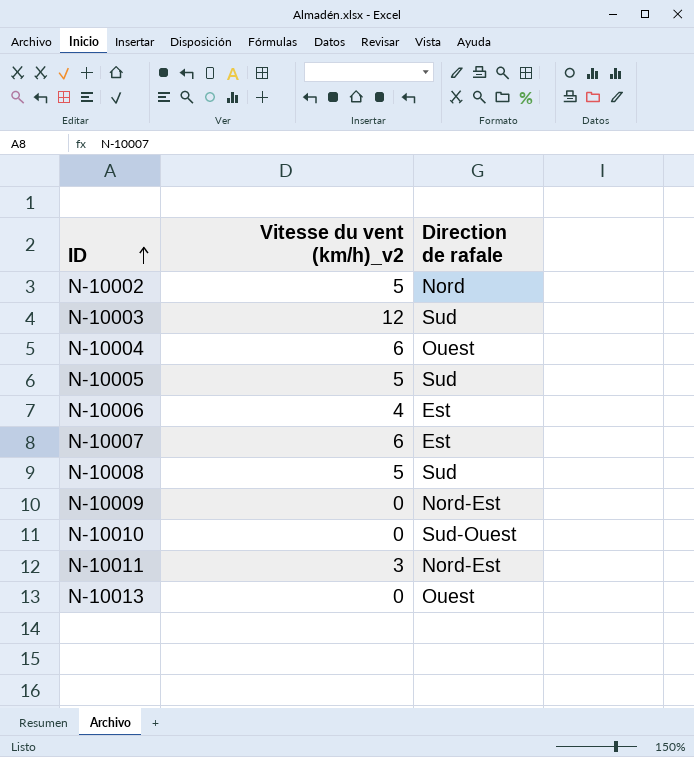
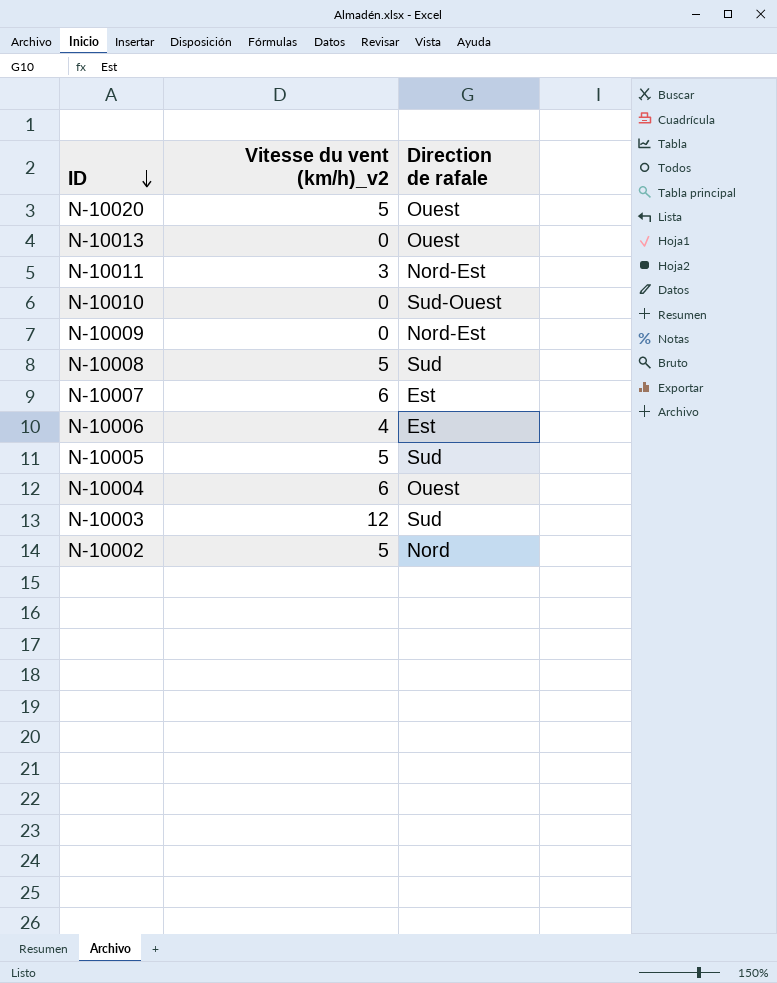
row order: ID ascending -> ID descending
row N-10020: none -> 5 | Ouest

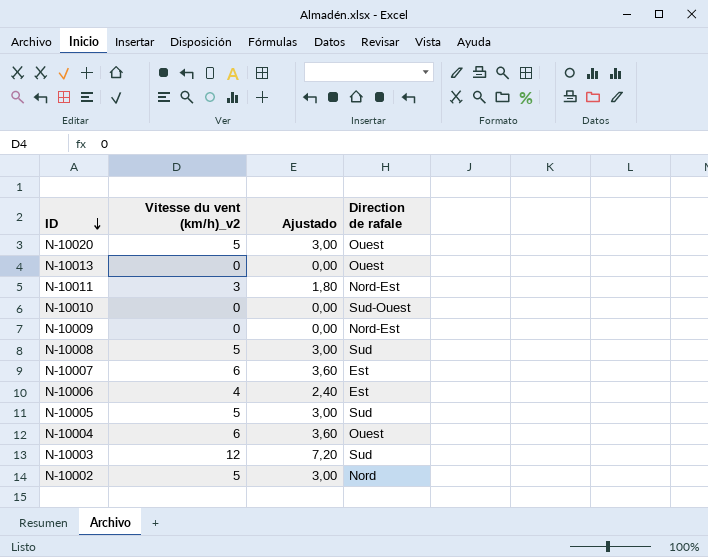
column Ajustado | formula: none -> [Vitesse du vent (km/h)_v2] * 0,6

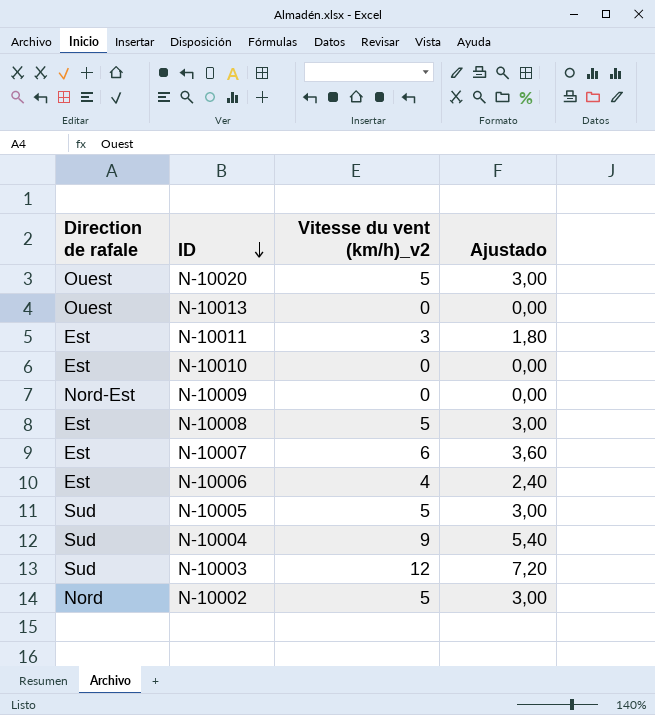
column Direction de rafale | position: 4 -> 1
N-10011 | Direction de rafale: Nord-Est -> Est
N-10010 | Direction de rafale: Sud-Ouest -> Est
N-10008 | Direction de rafale: Sud -> Est
N-10004 | Direction de rafale: Ouest -> Sud
N-10004 | Vitesse du vent (km/h)_v2: 6 -> 9
N-10004 | Ajustado: 3,60 -> 5,40

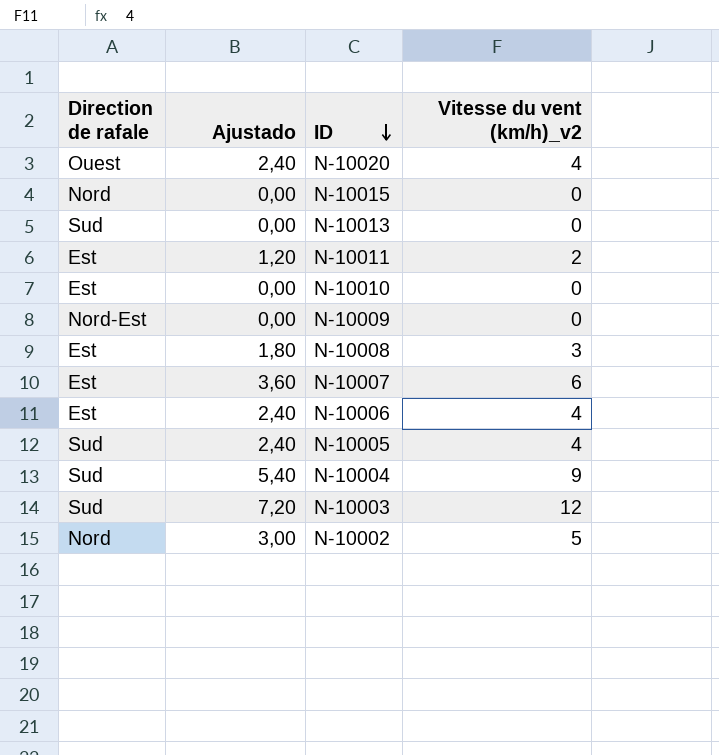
column Ajustado | position: 4 -> 2
N-10020 | Ajustado: 3,00 -> 2,40
N-10020 | Vitesse du vent (km/h)_v2: 5 -> 4
row N-10015: none -> Nord | 0,00 | 0
N-10013 | Direction de rafale: Ouest -> Sud
N-10011 | Ajustado: 1,80 -> 1,20
N-10011 | Vitesse du vent (km/h)_v2: 3 -> 2
N-10008 | Ajustado: 3,00 -> 1,80
N-10008 | Vitesse du vent (km/h)_v2: 5 -> 3
N-10005 | Ajustado: 3,00 -> 2,40
N-10005 | Vitesse du vent (km/h)_v2: 5 -> 4

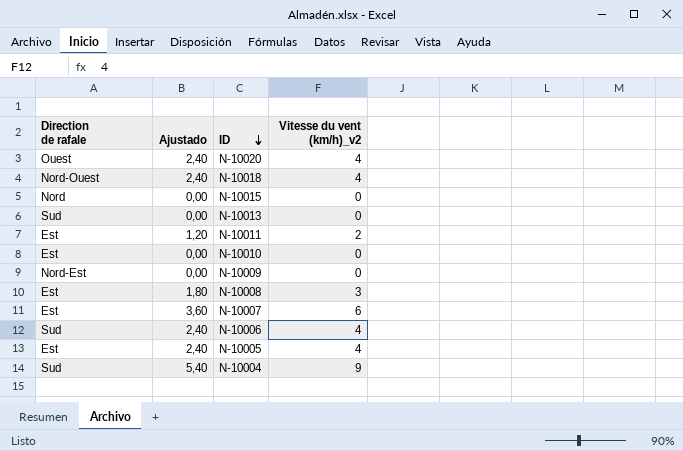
row N-10003: Sud | 7,20 | 12 -> none
row N-10002: Nord | 3,00 | 5 -> none
row N-10018: none -> Nord-Ouest | 2,40 | 4
N-10006 | Direction de rafale: Est -> Sud
N-10005 | Direction de rafale: Sud -> Est

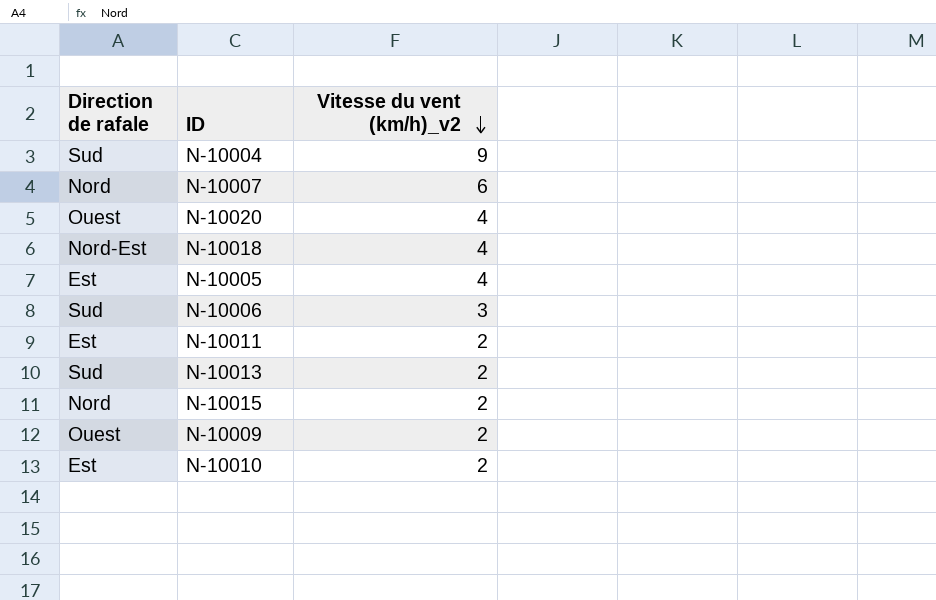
row order: ID descending -> Vitesse du vent (km/h)_v2 descending
column Ajustado | formula: [Vitesse du vent (km/h)_v2] * 0,6 -> none
row N-10008: Est | 1,80 | 3 -> none
N-10007 | Direction de rafale: Est -> Nord
N-10018 | Direction de rafale: Nord-Ouest -> Nord-Est
N-10006 | Vitesse du vent (km/h)_v2: 4 -> 3
N-10013 | Vitesse du vent (km/h)_v2: 0 -> 2
N-10015 | Vitesse du vent (km/h)_v2: 0 -> 2
N-10009 | Direction de rafale: Nord-Est -> Ouest
N-10009 | Vitesse du vent (km/h)_v2: 0 -> 2
N-10010 | Vitesse du vent (km/h)_v2: 0 -> 2

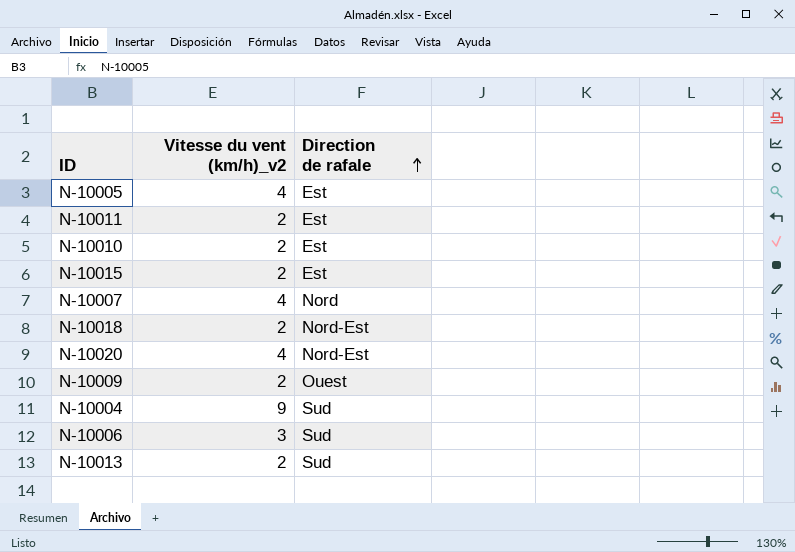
row order: Vitesse du vent (km/h)_v2 descending -> Direction de rafale ascending
column Direction de rafale | position: 1 -> 3
N-10015 | Direction de rafale: Nord -> Est
N-10007 | Vitesse du vent (km/h)_v2: 6 -> 4
N-10018 | Vitesse du vent (km/h)_v2: 4 -> 2
N-10020 | Direction de rafale: Ouest -> Nord-Est

